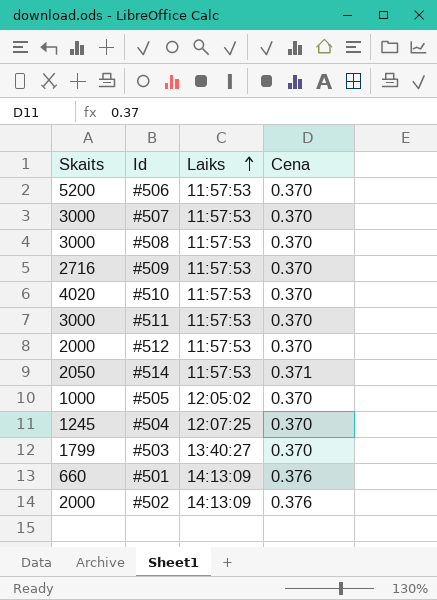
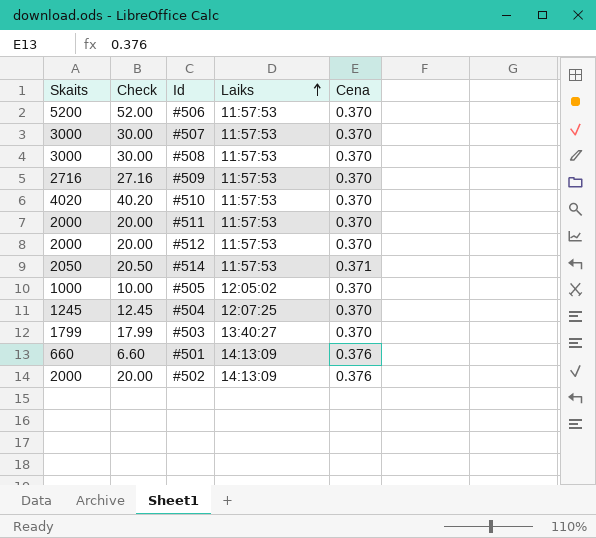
column Check | formula: none -> [Skaits] * 0.01
#511 | Skaits: 3000 -> 2000

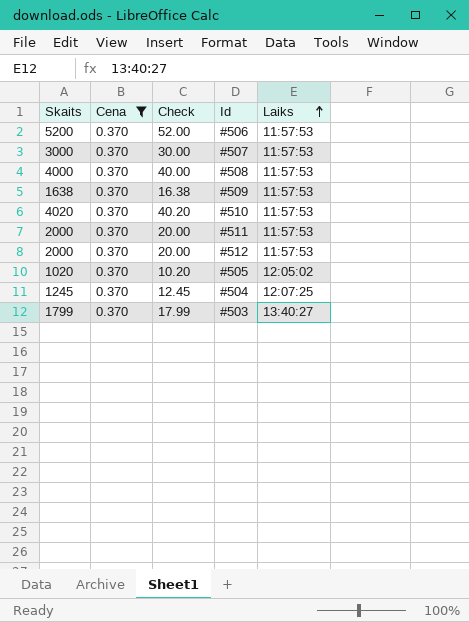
filter: none -> Cena = 0.370
column Cena | position: 5 -> 2
#508 | Skaits: 3000 -> 4000
#508 | Check: 30.00 -> 40.00
#509 | Skaits: 2716 -> 1638
#509 | Check: 27.16 -> 16.38
#505 | Skaits: 1000 -> 1020
#505 | Check: 10.00 -> 10.20

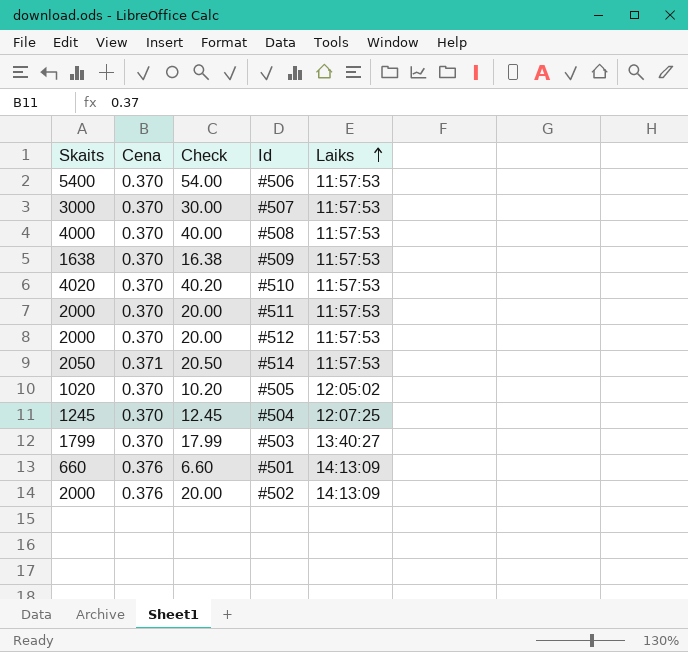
filter: Cena = 0.370 -> none
#506 | Skaits: 5200 -> 5400
#506 | Check: 52.00 -> 54.00

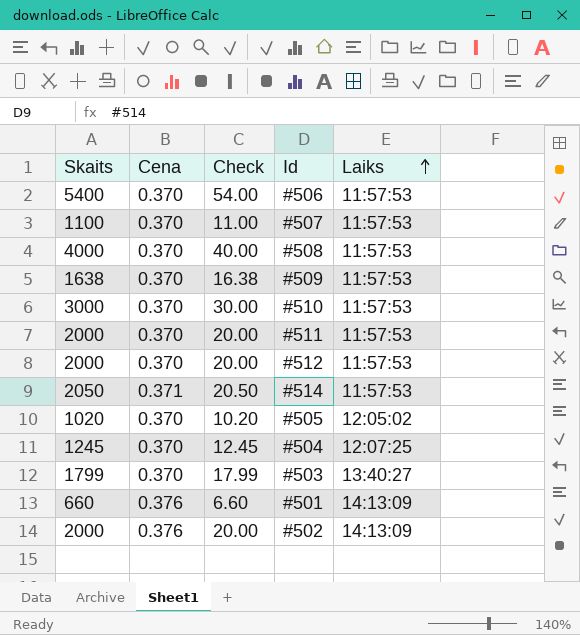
#507 | Skaits: 3000 -> 1100
#507 | Check: 30.00 -> 11.00
#510 | Skaits: 4020 -> 3000
#510 | Check: 40.20 -> 30.00

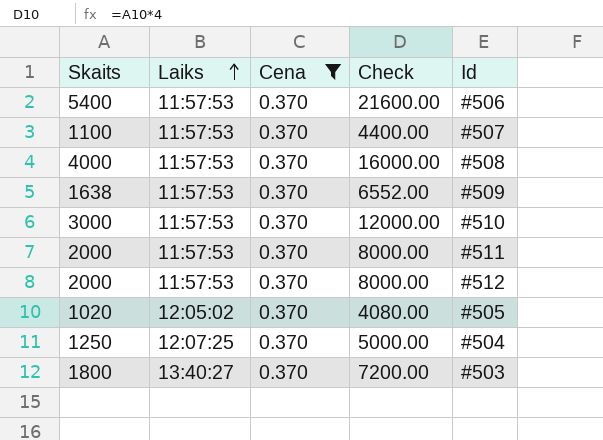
filter: none -> Cena = 0.370
column Laiks | position: 5 -> 2
column Check | formula: [Skaits] * 0.01 -> [Skaits] * 4
#504 | Skaits: 1245 -> 1250
#503 | Skaits: 1799 -> 1800

